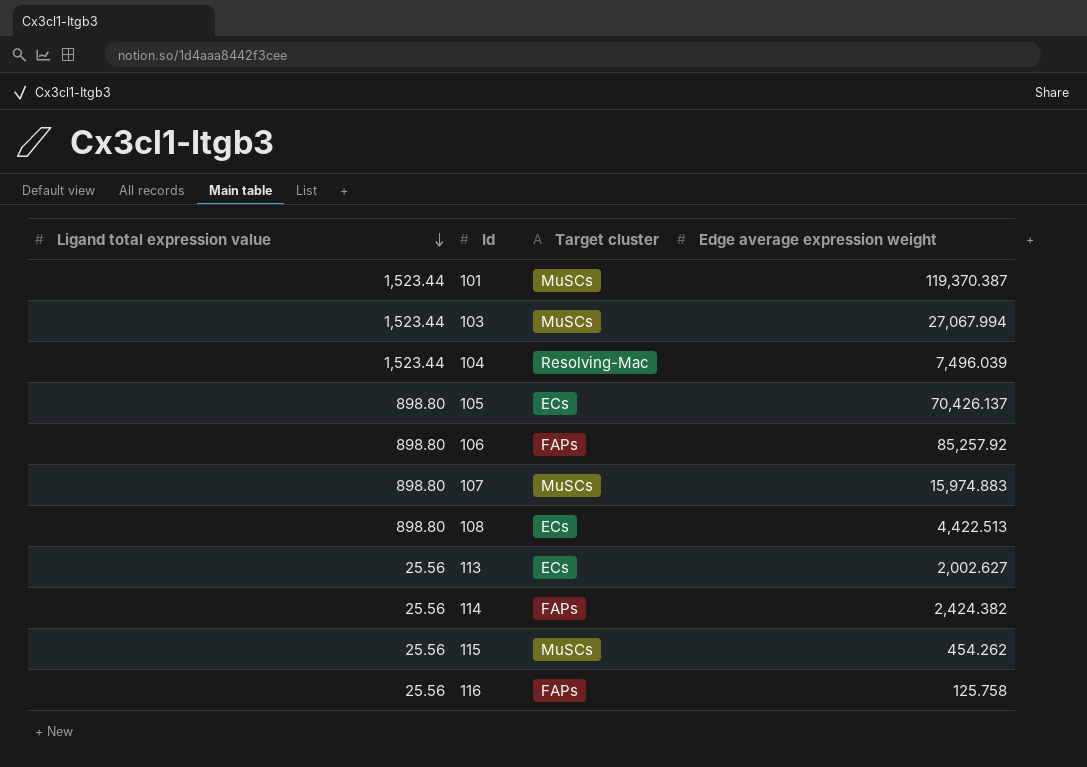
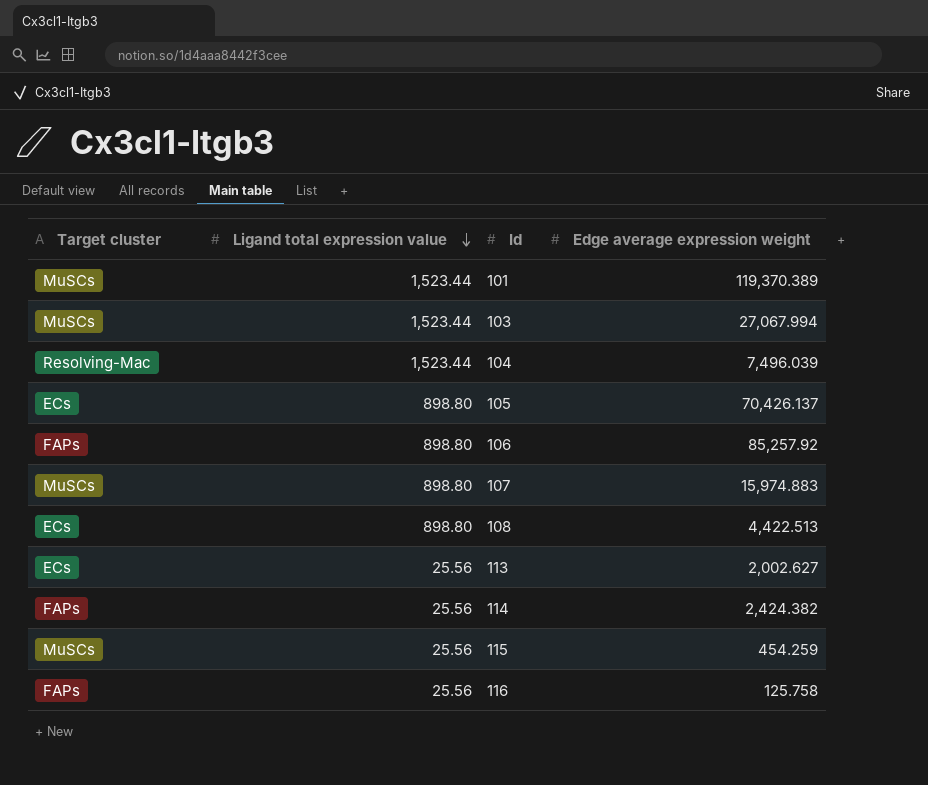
column Target cluster | position: 3 -> 1
101 | Edge average expression weight: 119,370.387 -> 119,370.389
115 | Edge average expression weight: 454.262 -> 454.259

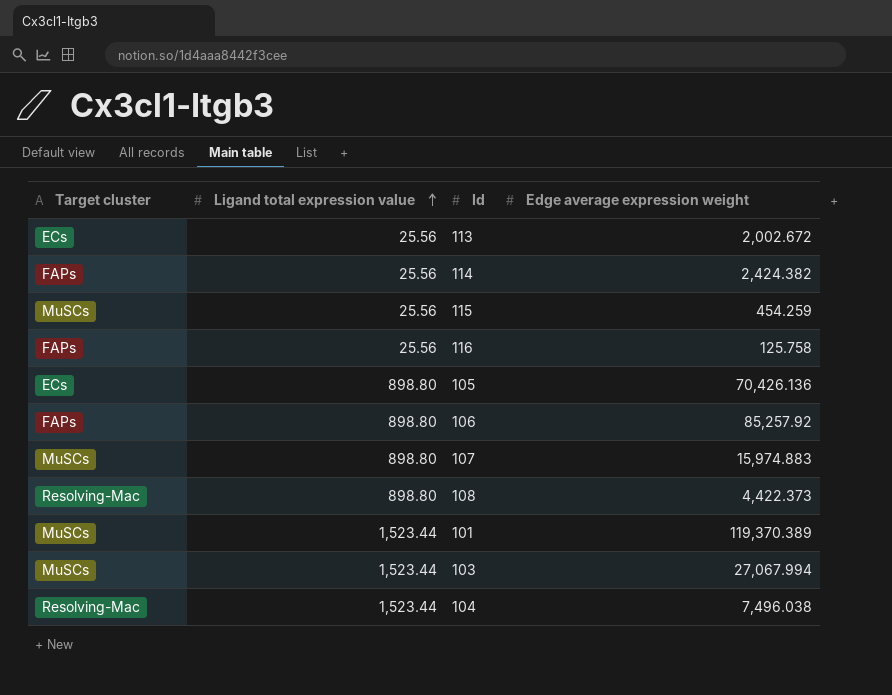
row order: Ligand total expression value descending -> Ligand total expression value ascending
113 | Edge average expression weight: 2,002.627 -> 2,002.672
105 | Edge average expression weight: 70,426.137 -> 70,426.136
108 | Target cluster: ECs -> Resolving-Mac
108 | Edge average expression weight: 4,422.513 -> 4,422.373
104 | Edge average expression weight: 7,496.039 -> 7,496.038

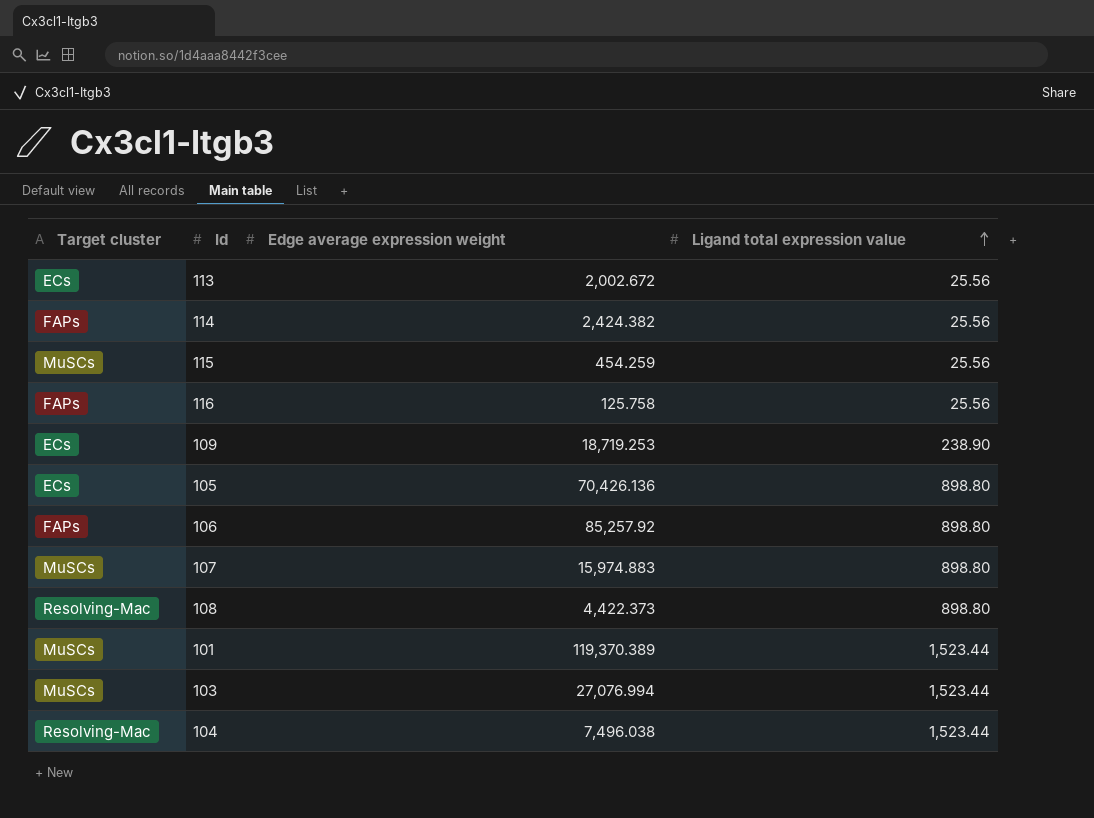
column Ligand total expression value | position: 2 -> 4
row 109: none -> ECs | 18,719.253 | 238.90
103 | Edge average expression weight: 27,067.994 -> 27,076.994

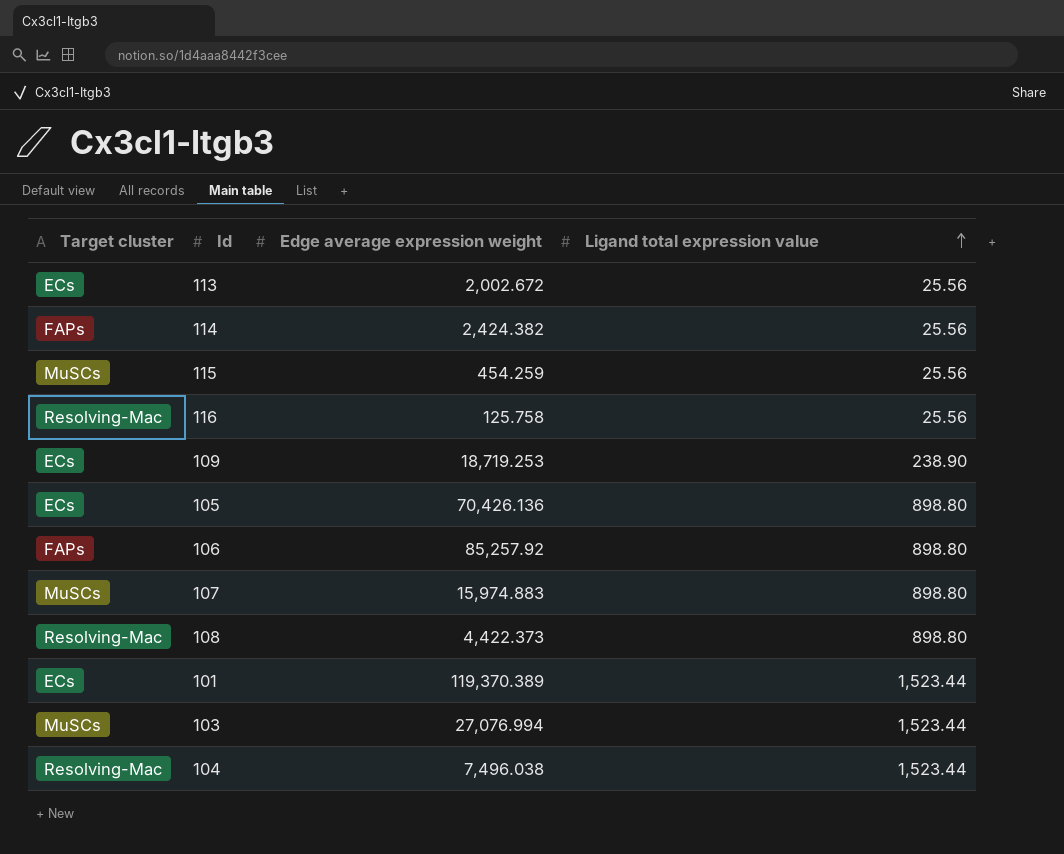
116 | Target cluster: FAPs -> Resolving-Mac
101 | Target cluster: MuSCs -> ECs

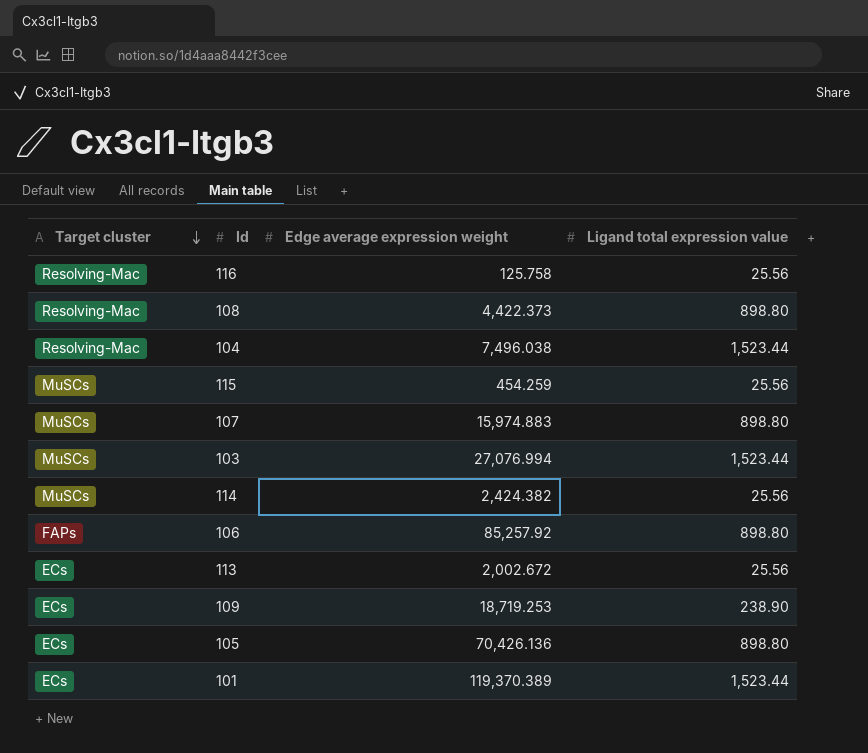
row order: Ligand total expression value ascending -> Target cluster descending
114 | Target cluster: FAPs -> MuSCs

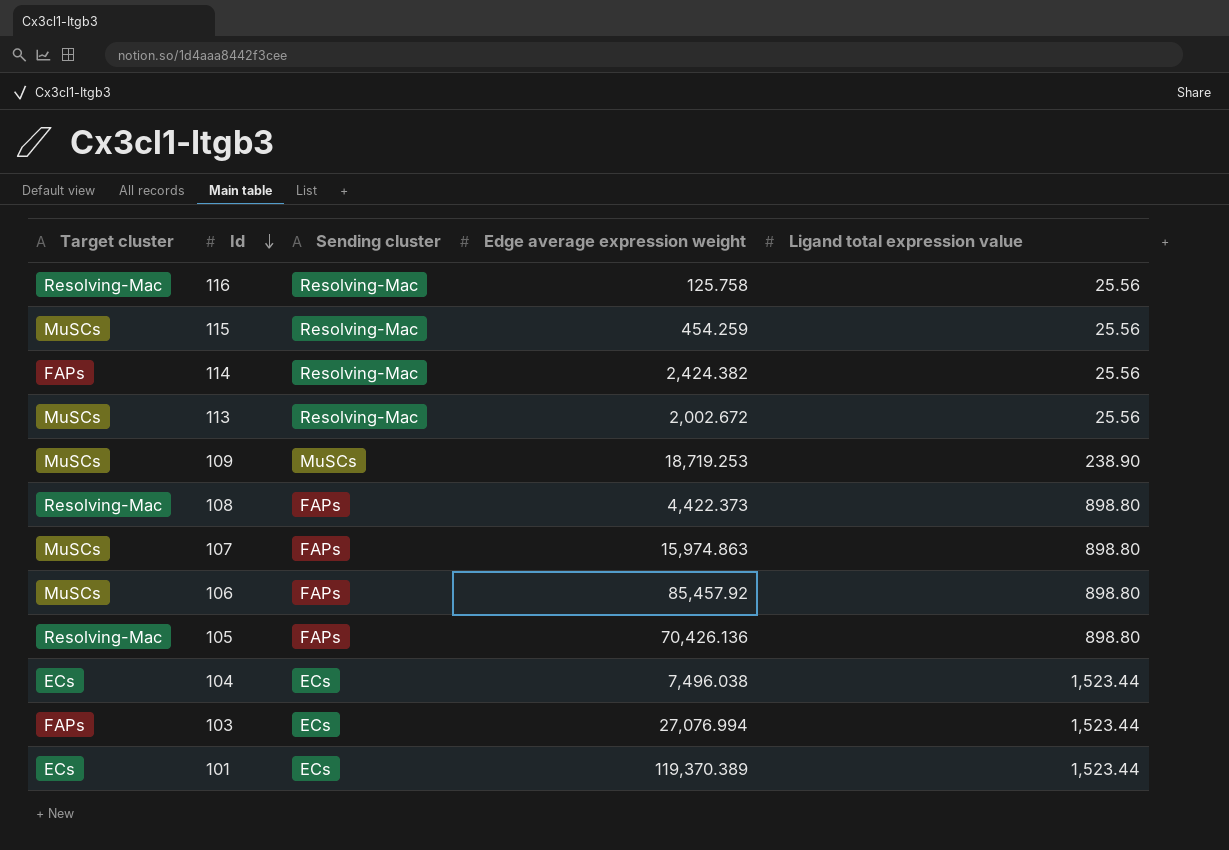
row order: Target cluster descending -> Id descending
column Sending cluster | position: none -> 3
114 | Target cluster: MuSCs -> FAPs
113 | Target cluster: ECs -> MuSCs
109 | Target cluster: ECs -> MuSCs
107 | Edge average expression weight: 15,974.883 -> 15,974.863
106 | Target cluster: FAPs -> MuSCs
106 | Edge average expression weight: 85,257.92 -> 85,457.92
105 | Target cluster: ECs -> Resolving-Mac
104 | Target cluster: Resolving-Mac -> ECs
103 | Target cluster: MuSCs -> FAPs

